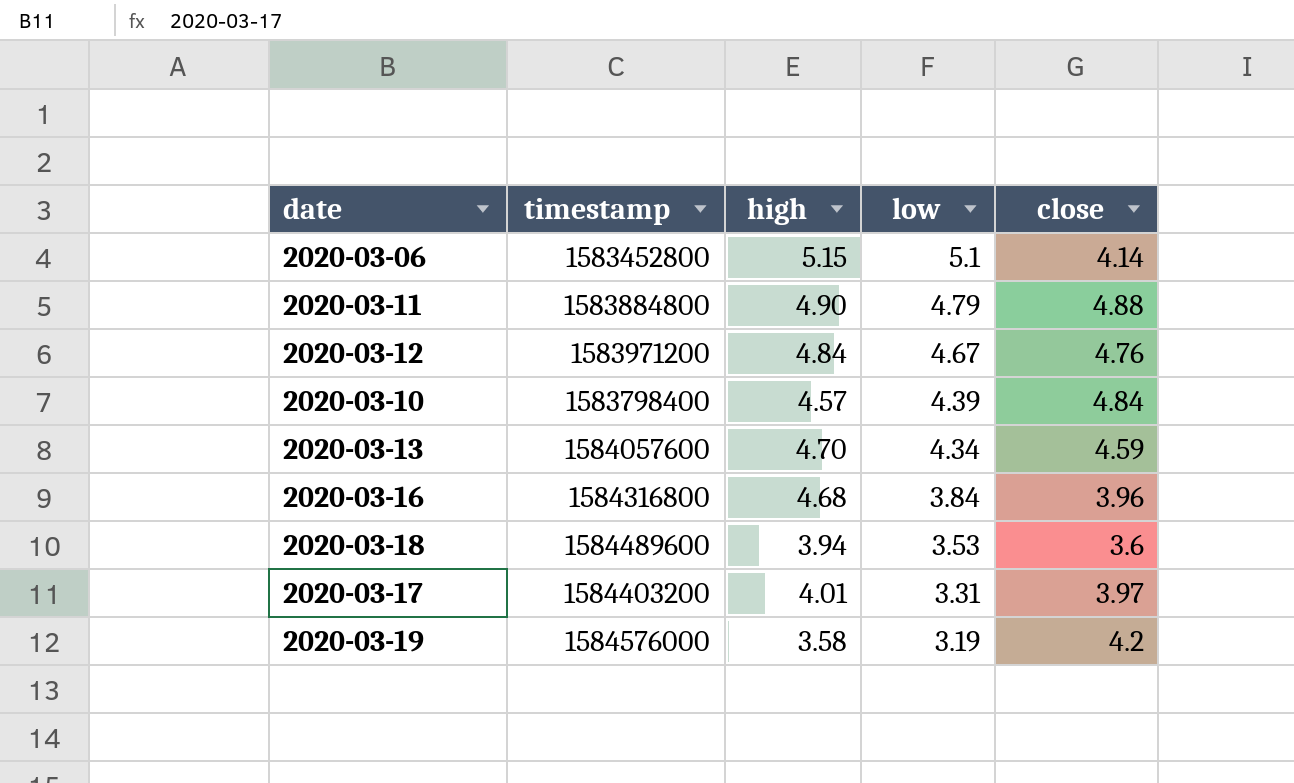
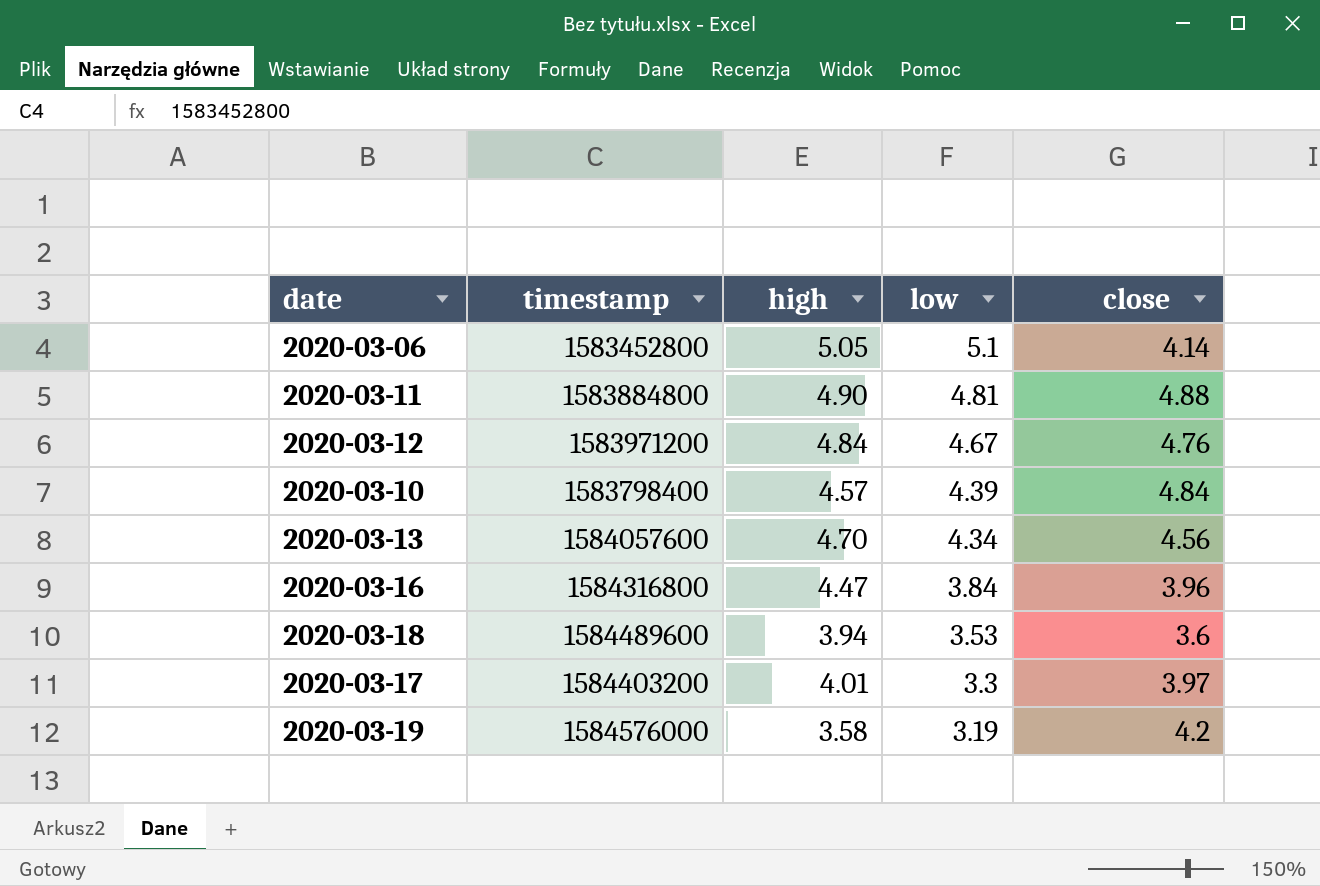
2020-03-06 | high: 5.15 -> 5.05
2020-03-11 | low: 4.79 -> 4.81
2020-03-13 | close: 4.59 -> 4.56
2020-03-16 | high: 4.68 -> 4.47
2020-03-17 | low: 3.31 -> 3.3

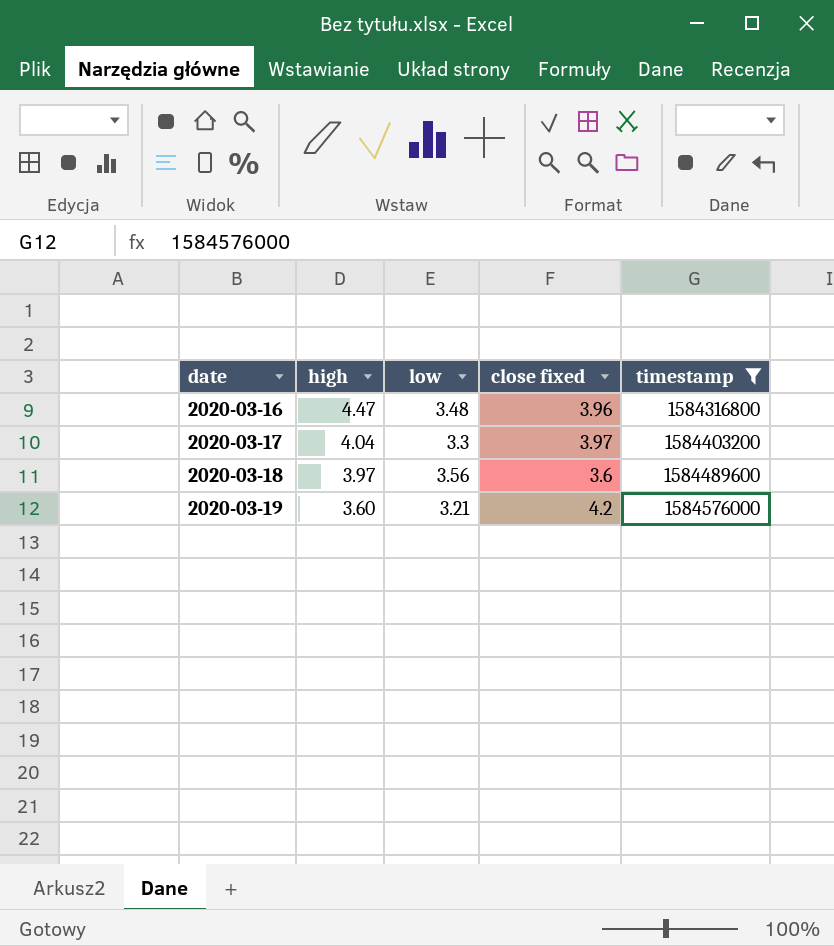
filter: none -> timestamp >= 1584316800
row order: low descending -> date ascending
column name: close -> close fixed
column timestamp | position: 2 -> 5
2020-03-16 | low: 3.84 -> 3.48
2020-03-17 | high: 4.01 -> 4.04
2020-03-18 | high: 3.94 -> 3.97
2020-03-18 | low: 3.53 -> 3.56
2020-03-19 | high: 3.58 -> 3.60
2020-03-19 | low: 3.19 -> 3.21

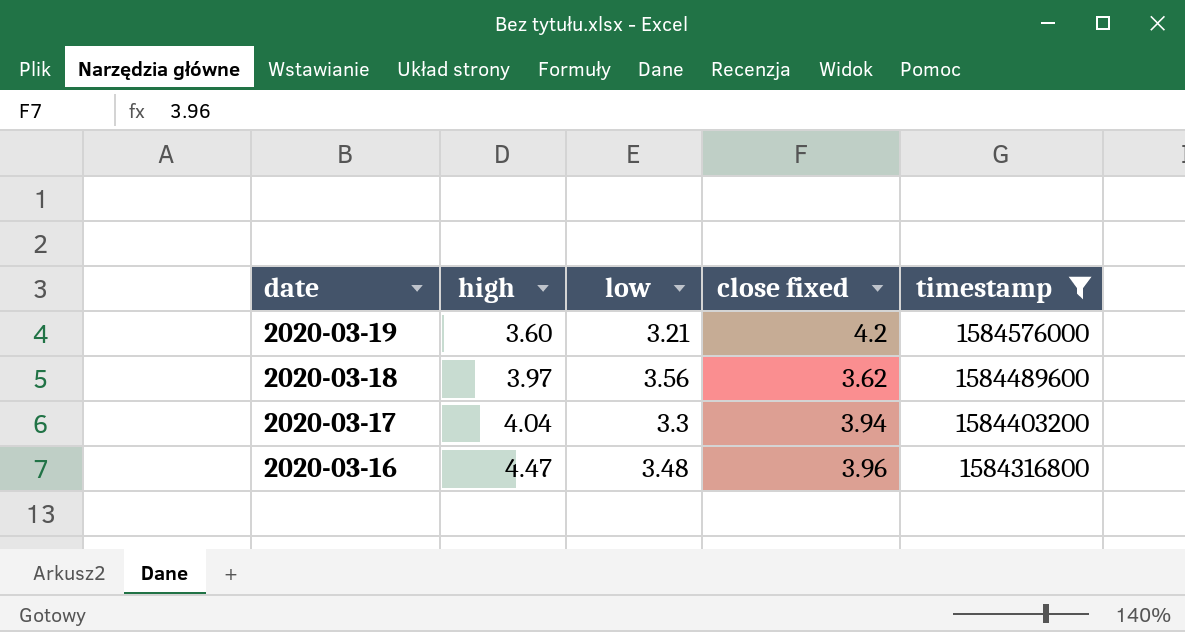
row order: date ascending -> date descending
2020-03-18 | close fixed: 3.6 -> 3.62
2020-03-17 | close fixed: 3.97 -> 3.94

